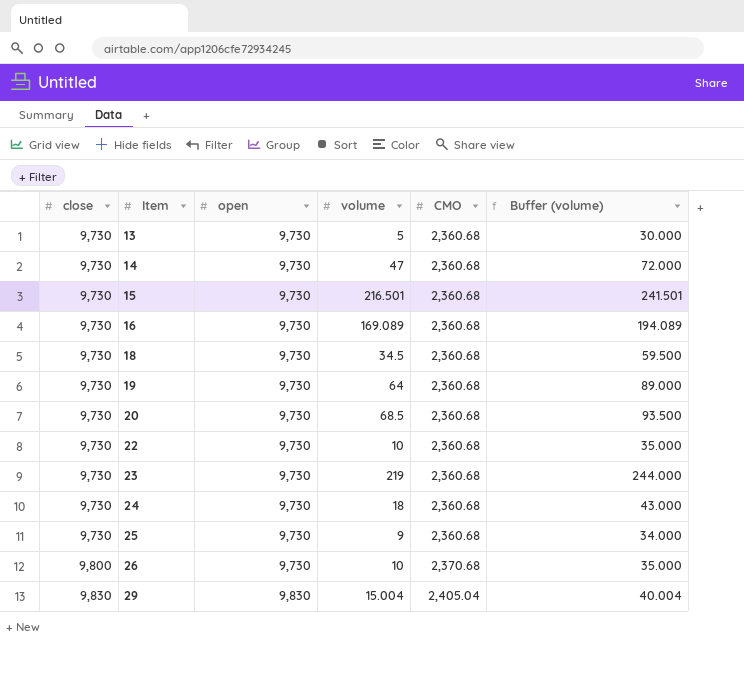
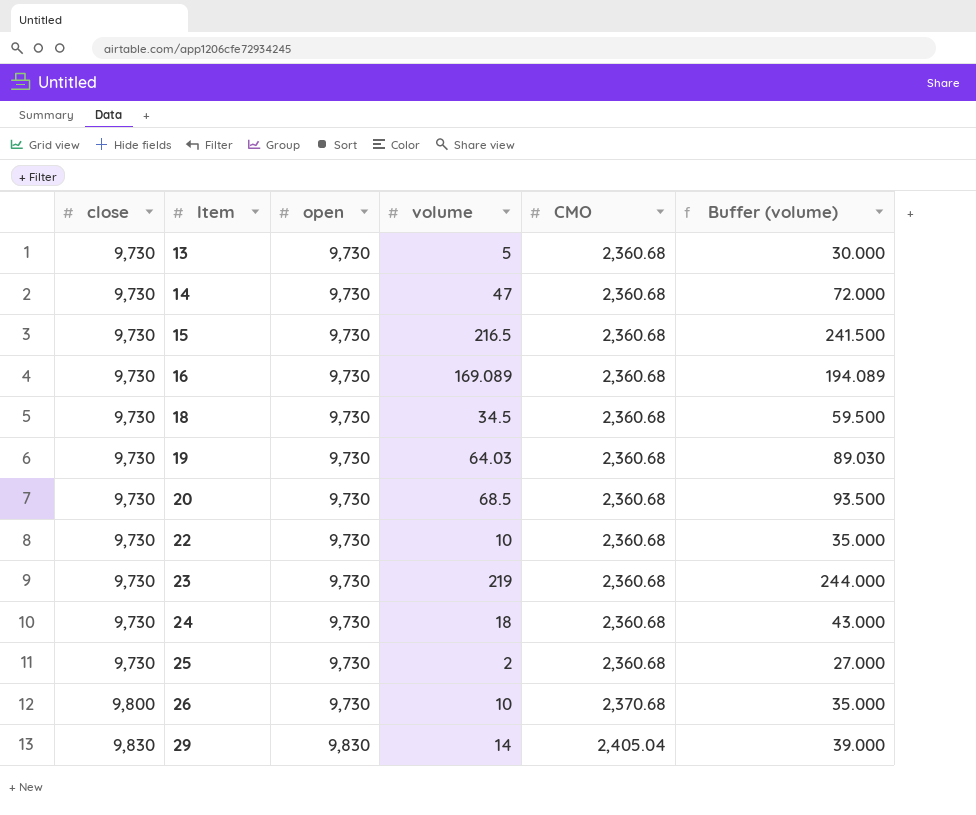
15 | volume: 216.501 -> 216.5
15 | Buffer (volume): 241.501 -> 241.500
19 | volume: 64 -> 64.03
19 | Buffer (volume): 89.000 -> 89.030
25 | volume: 9 -> 2
25 | Buffer (volume): 34.000 -> 27.000
29 | volume: 15.004 -> 14
29 | Buffer (volume): 40.004 -> 39.000

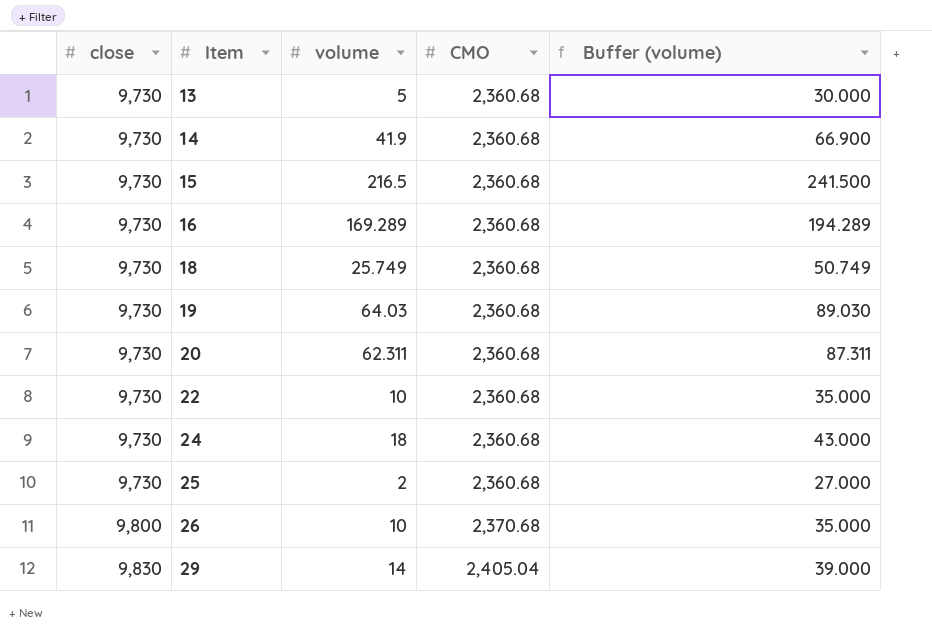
column open | position: 3 -> none
row 23: 9,730 | 9,730 | 219 | 2,360.68 | 244.000 -> none
14 | volume: 47 -> 41.9
14 | Buffer (volume): 72.000 -> 66.900
16 | volume: 169.089 -> 169.289
16 | Buffer (volume): 194.089 -> 194.289
18 | volume: 34.5 -> 25.749
18 | Buffer (volume): 59.500 -> 50.749
20 | volume: 68.5 -> 62.311
20 | Buffer (volume): 93.500 -> 87.311

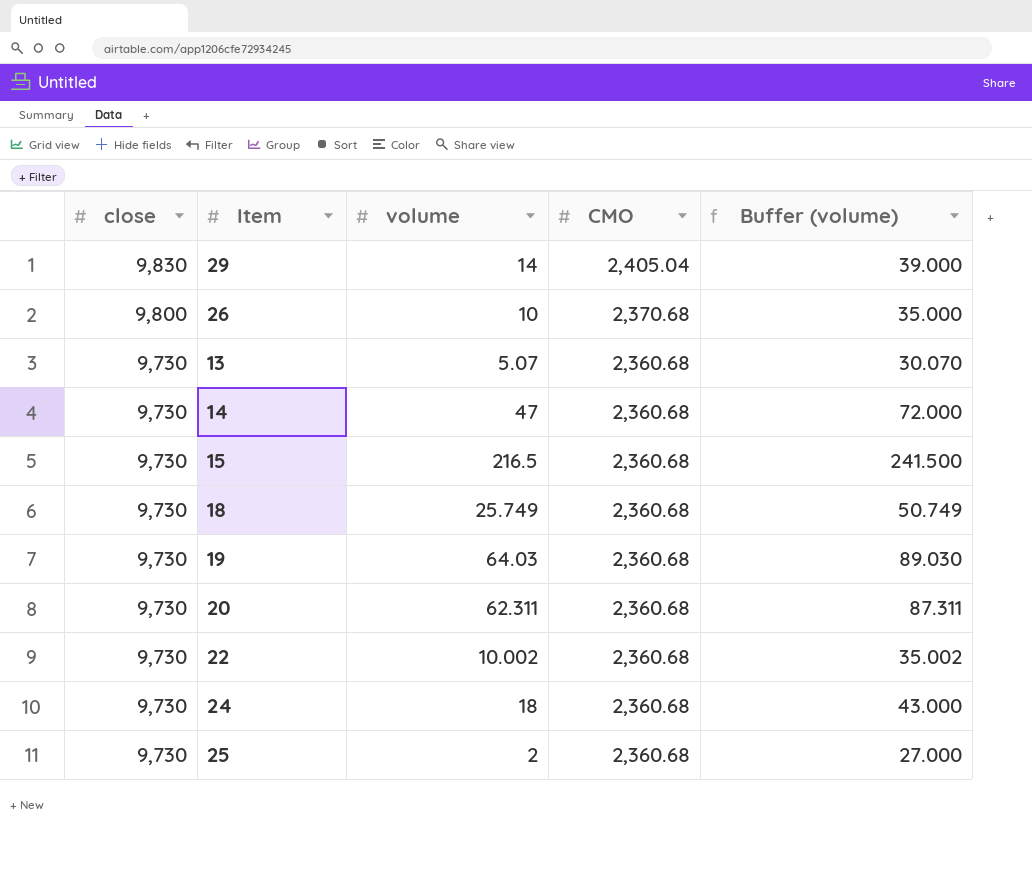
row order: close ascending -> close descending
row 16: 9,730 | 169.289 | 2,360.68 | 194.289 -> none
13 | volume: 5 -> 5.07
13 | Buffer (volume): 30.000 -> 30.070
14 | volume: 41.9 -> 47
14 | Buffer (volume): 66.900 -> 72.000
22 | volume: 10 -> 10.002
22 | Buffer (volume): 35.000 -> 35.002

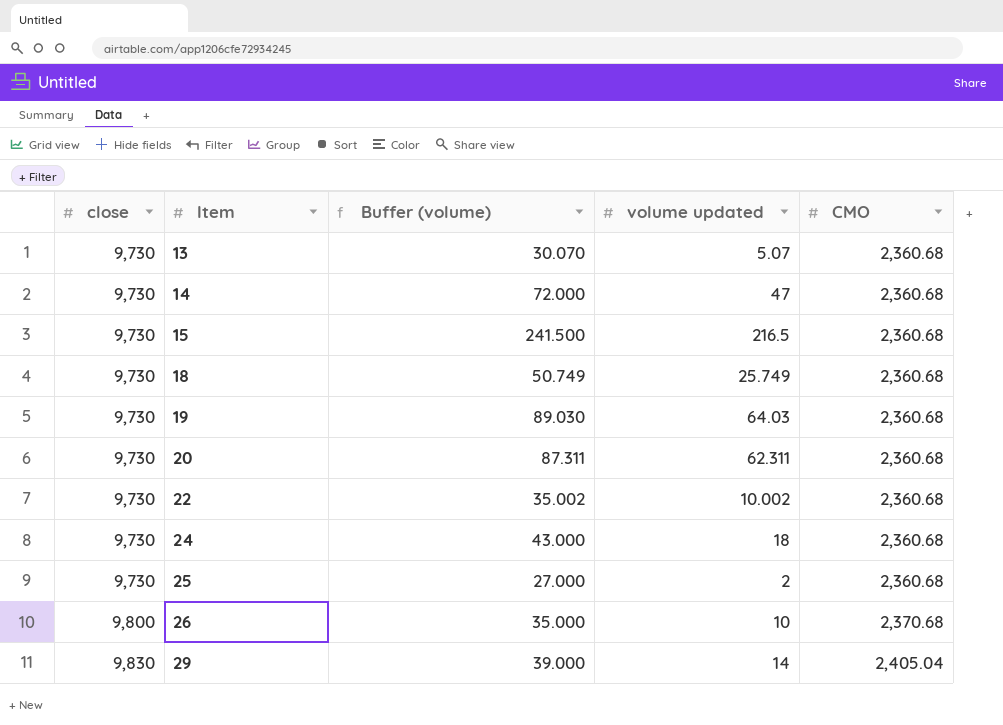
row order: close descending -> close ascending
column Buffer (volume) | position: 5 -> 3
column name: volume -> volume updated

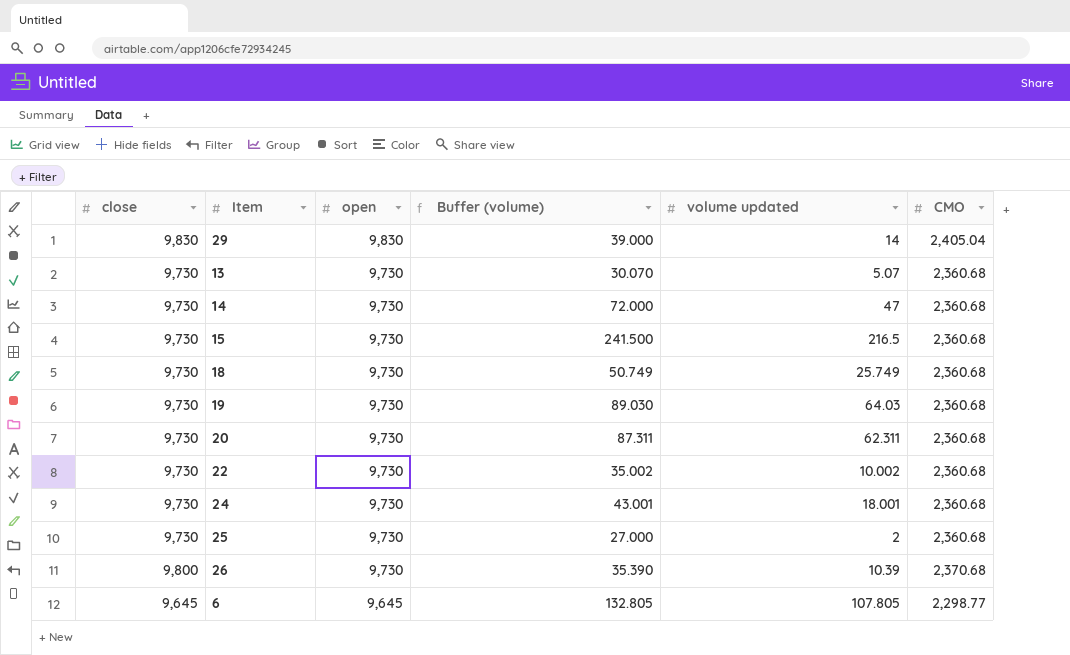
row order: close ascending -> open descending
column open | position: none -> 3
24 | Buffer (volume): 43.000 -> 43.001
24 | volume updated: 18 -> 18.001
26 | Buffer (volume): 35.000 -> 35.390
26 | volume updated: 10 -> 10.39
row 6: none -> 9,645 | 9,645 | 132.805 | 107.805 | 2,298.77

